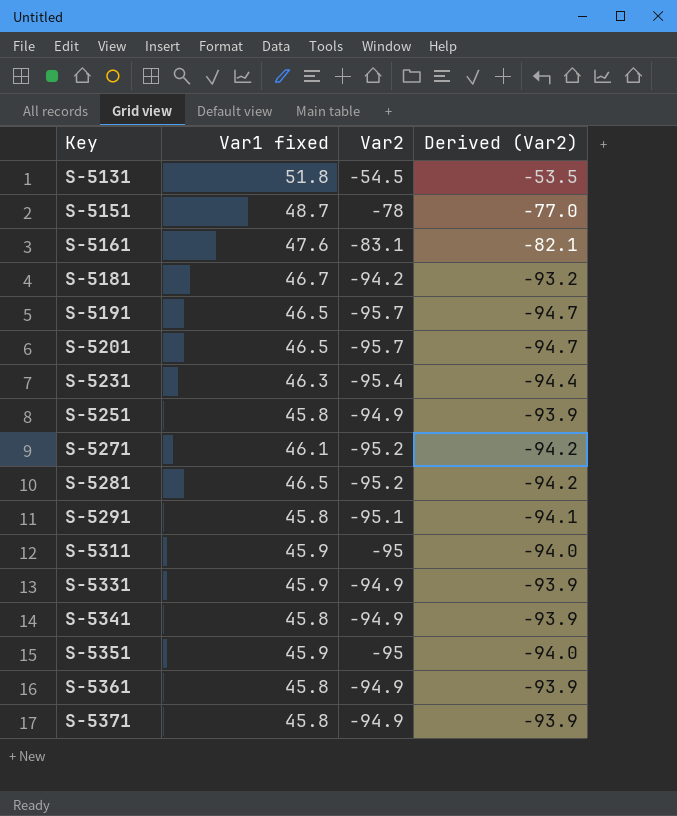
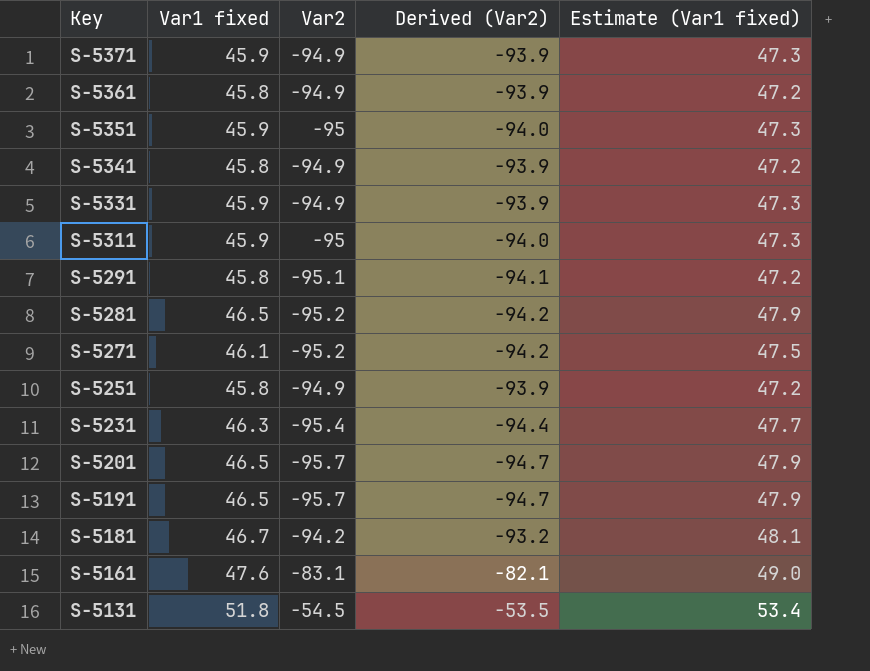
row order: Key ascending -> Key descending
column Estimate (Var1 fixed) | formula: none -> [Var1 fixed] * 1.03
row S-5151: 48.7 | -78 | -77.0 -> none
S-5371 | Var1 fixed: 45.8 -> 45.9

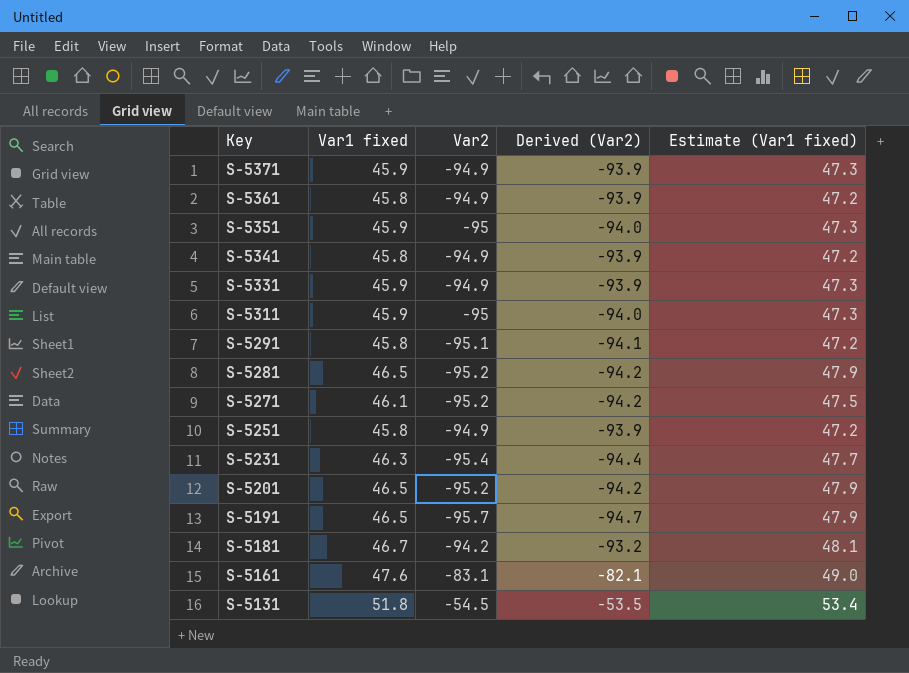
S-5201 | Var2: -95.7 -> -95.2
S-5201 | Derived (Var2): -94.7 -> -94.2

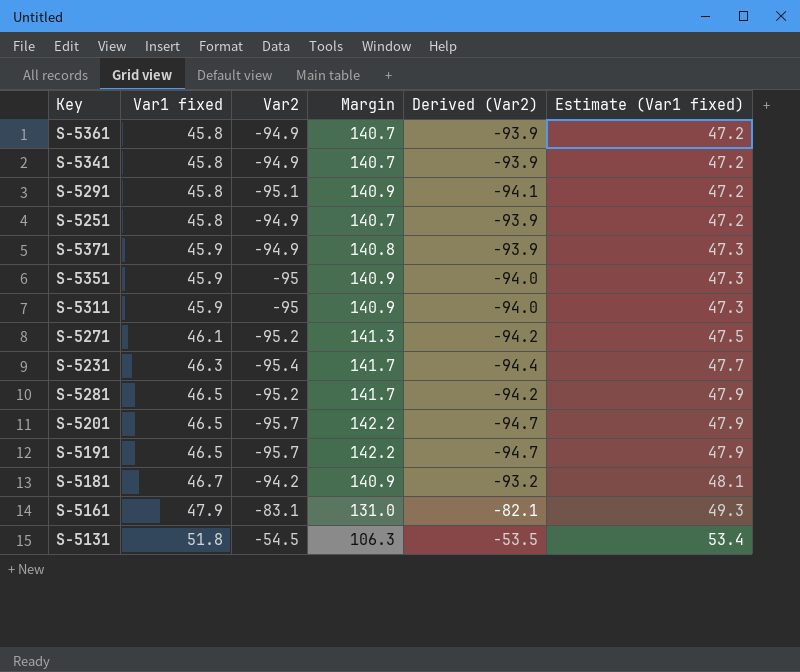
row order: Key descending -> Var1 fixed ascending
column Margin | formula: none -> [Var1 fixed] - [Var2]
row S-5331: 45.9 | -94.9 | -93.9 | 47.3 -> none
S-5201 | Var2: -95.2 -> -95.7
S-5201 | Derived (Var2): -94.2 -> -94.7
S-5161 | Var1 fixed: 47.6 -> 47.9
S-5161 | Estimate (Var1 fixed): 49.0 -> 49.3

